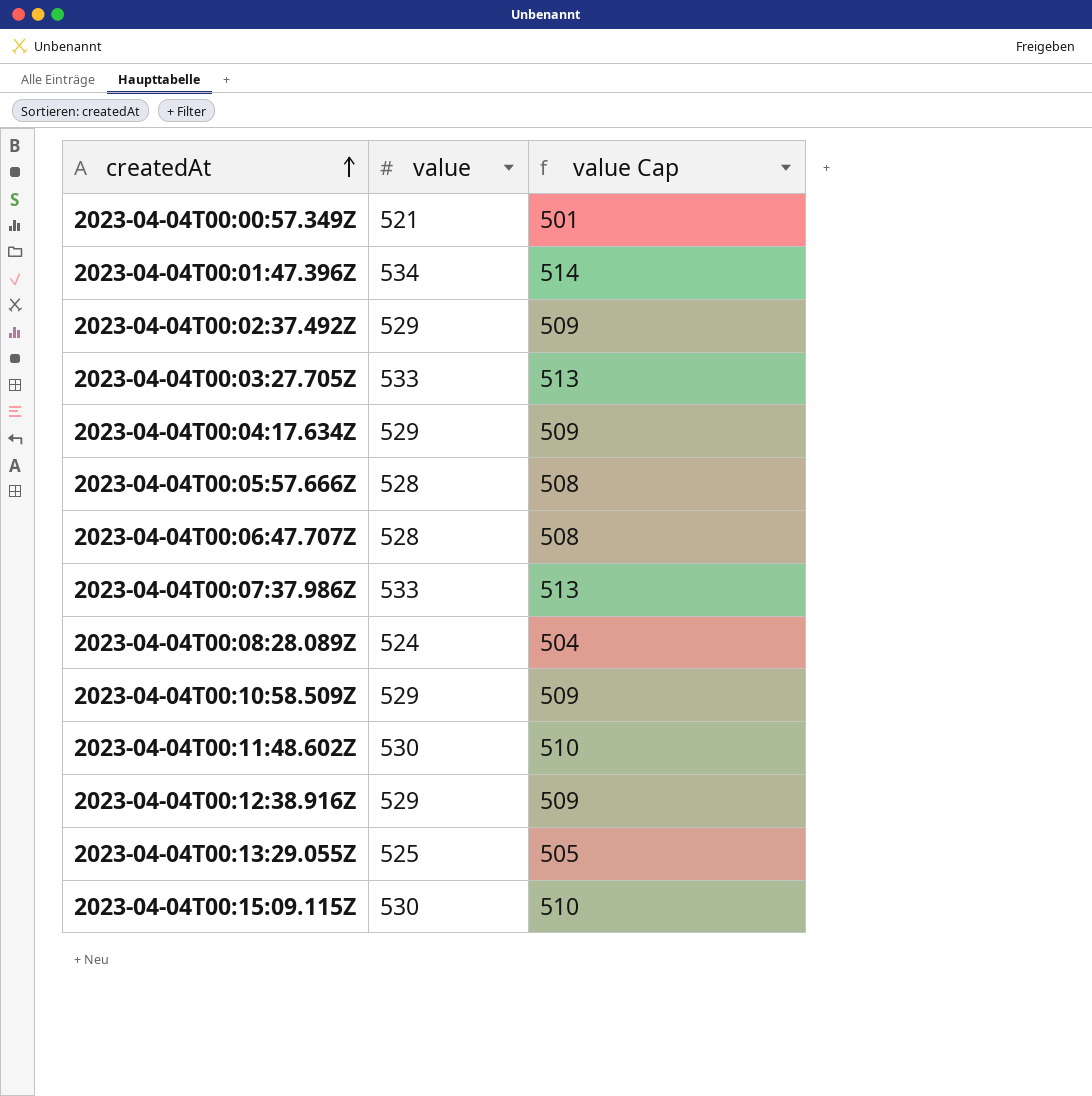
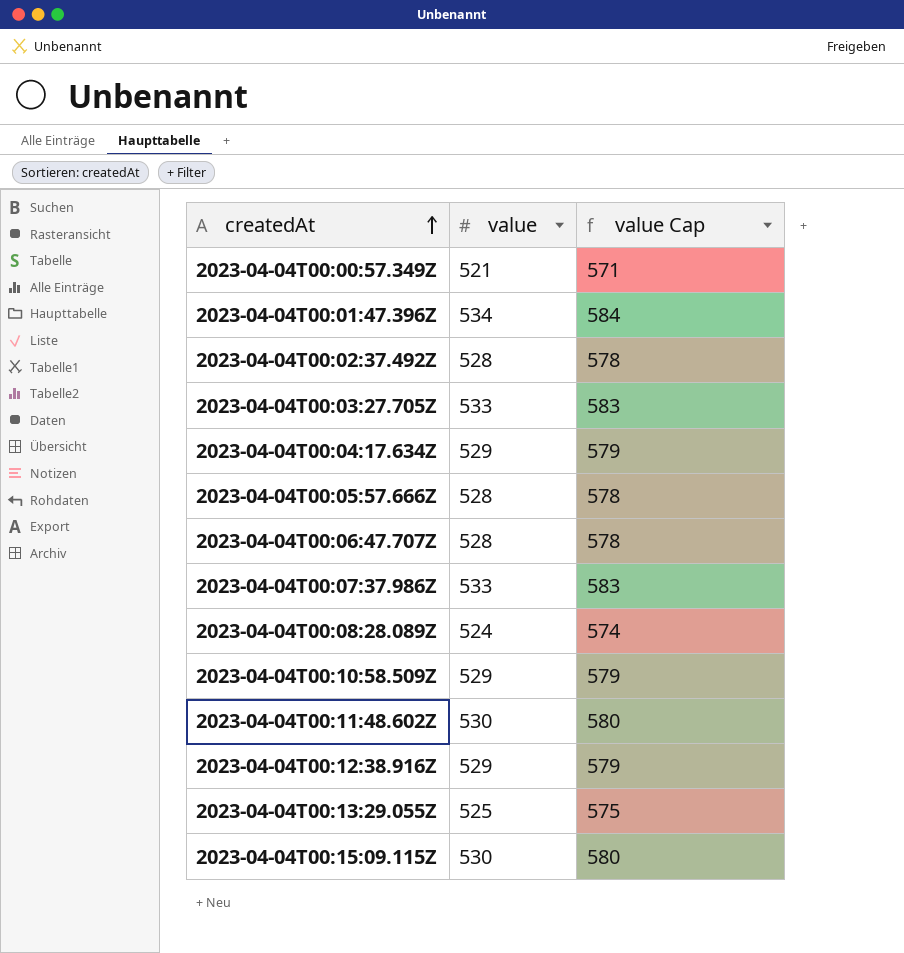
column value Cap | formula: [value] - 20 -> [value] + 50
2023-04-04T00:02:37.492Z | value: 529 -> 528

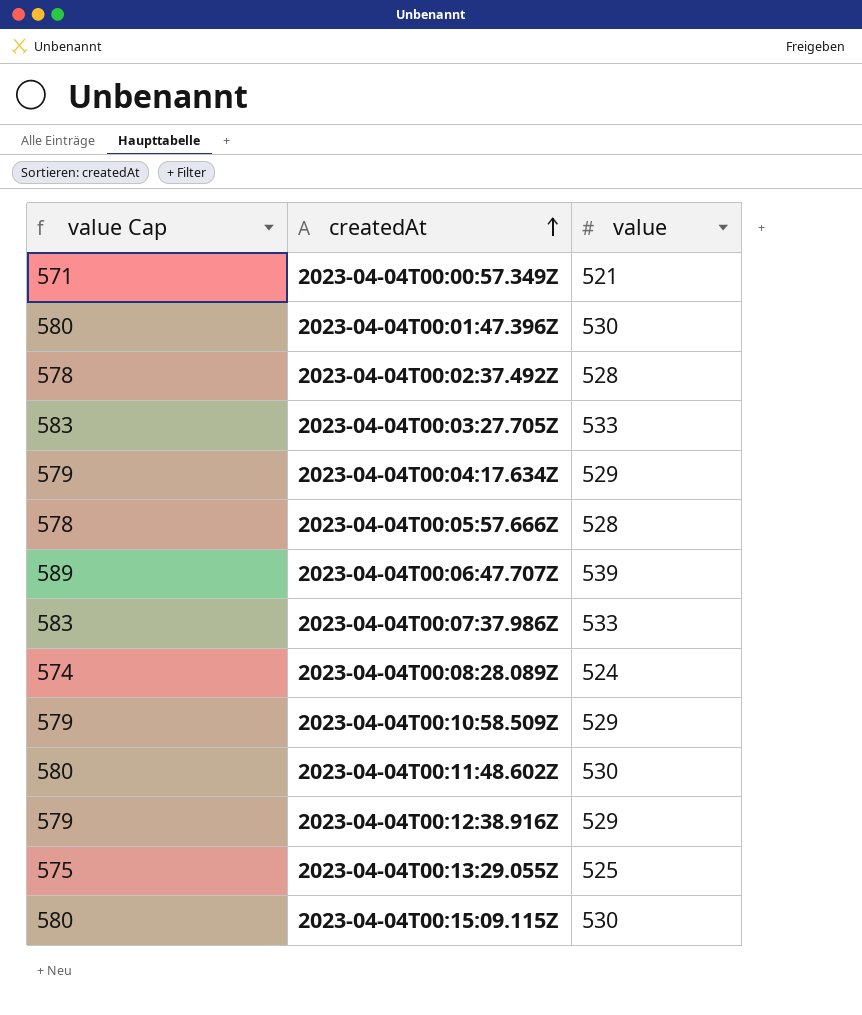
column value Cap | position: 3 -> 1
2023-04-04T00:01:47.396Z | value Cap: 584 -> 580
2023-04-04T00:01:47.396Z | value: 534 -> 530
2023-04-04T00:06:47.707Z | value Cap: 578 -> 589
2023-04-04T00:06:47.707Z | value: 528 -> 539

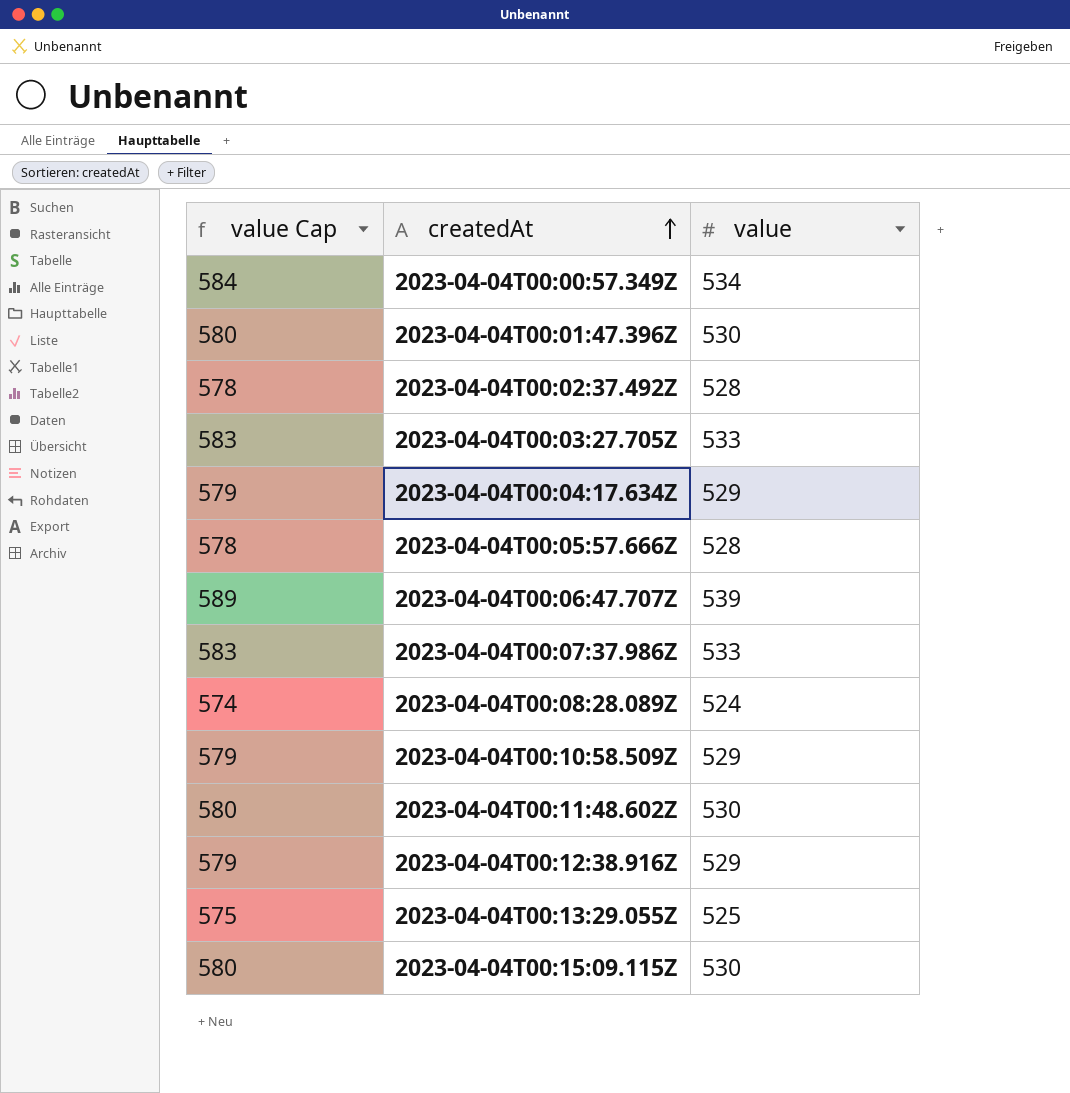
2023-04-04T00:00:57.349Z | value Cap: 571 -> 584
2023-04-04T00:00:57.349Z | value: 521 -> 534

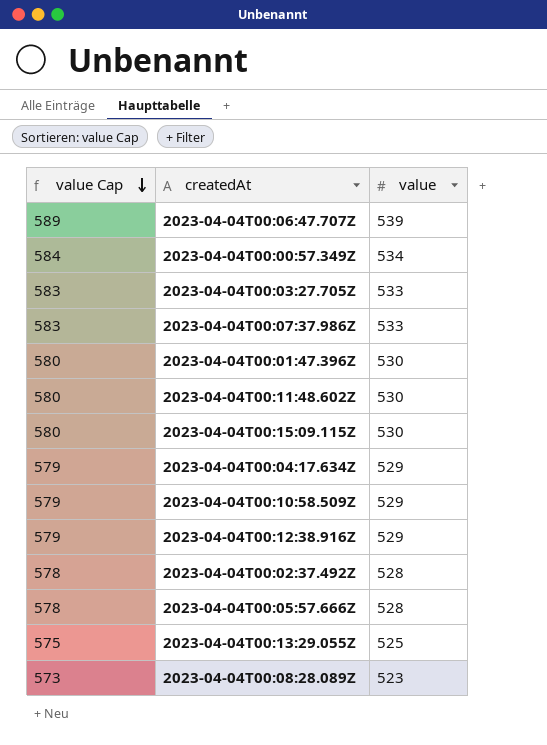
row order: createdAt ascending -> value Cap descending
2023-04-04T00:08:28.089Z | value Cap: 574 -> 573
2023-04-04T00:08:28.089Z | value: 524 -> 523

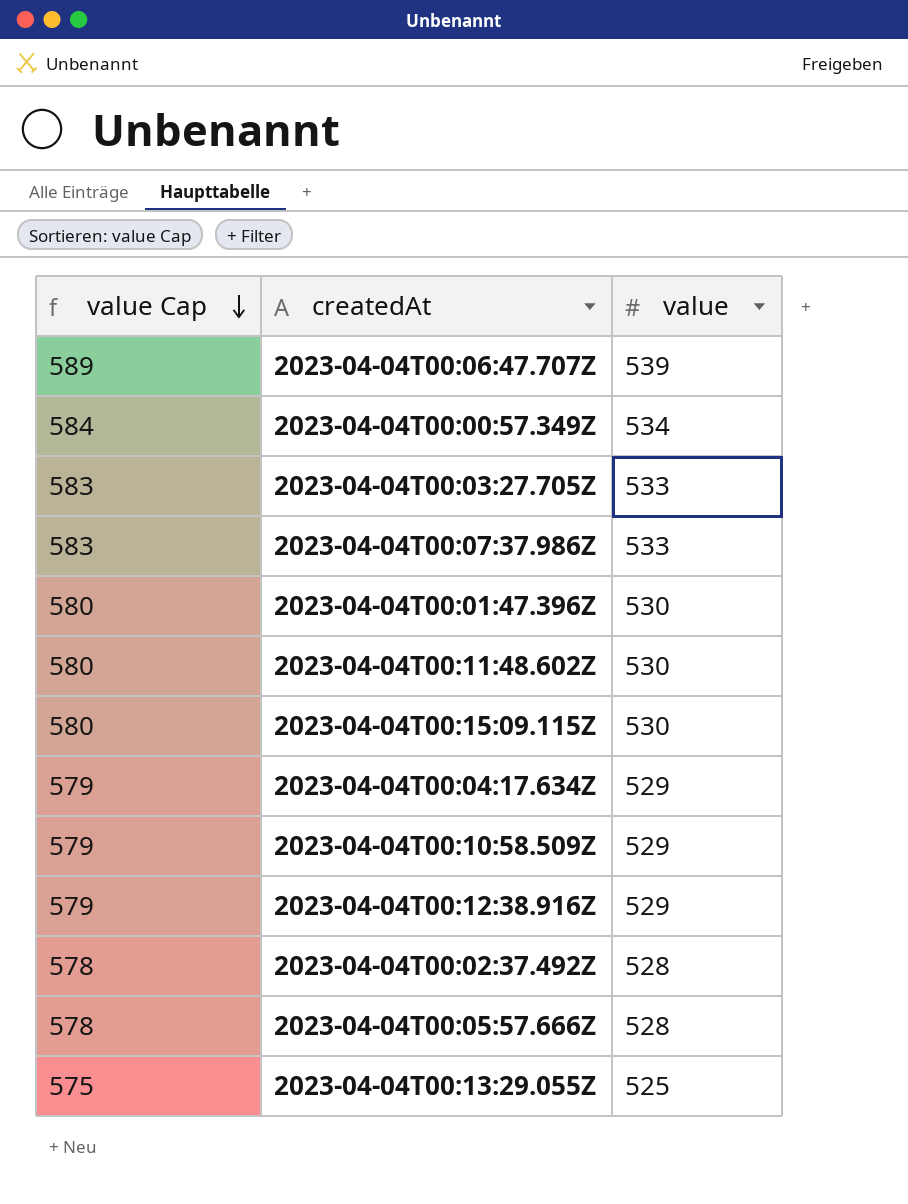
row 2023-04-04T00:08:28.089Z: 573 | 523 -> none

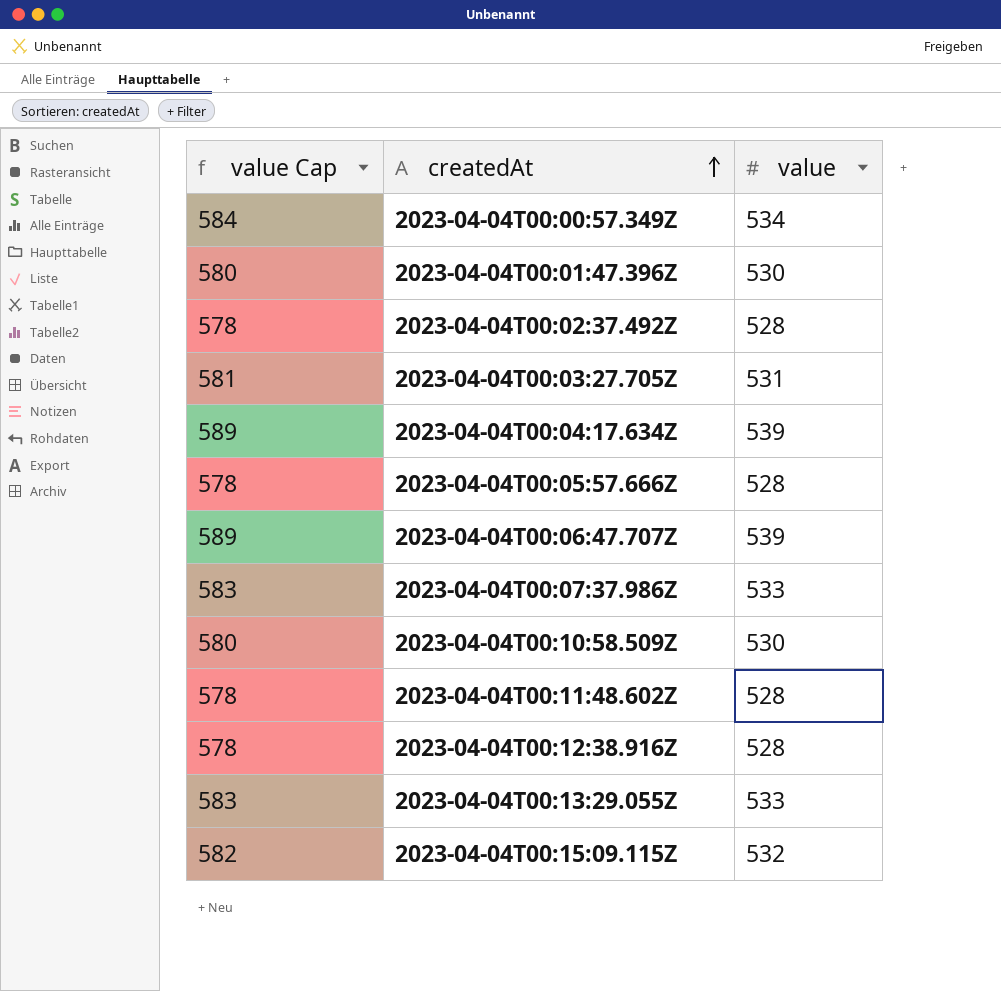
row order: value Cap descending -> createdAt ascending
2023-04-04T00:03:27.705Z | value Cap: 583 -> 581
2023-04-04T00:03:27.705Z | value: 533 -> 531
2023-04-04T00:04:17.634Z | value Cap: 579 -> 589
2023-04-04T00:04:17.634Z | value: 529 -> 539
2023-04-04T00:10:58.509Z | value Cap: 579 -> 580
2023-04-04T00:10:58.509Z | value: 529 -> 530
2023-04-04T00:11:48.602Z | value Cap: 580 -> 578
2023-04-04T00:11:48.602Z | value: 530 -> 528
2023-04-04T00:12:38.916Z | value Cap: 579 -> 578
2023-04-04T00:12:38.916Z | value: 529 -> 528
2023-04-04T00:13:29.055Z | value Cap: 575 -> 583
2023-04-04T00:13:29.055Z | value: 525 -> 533
2023-04-04T00:15:09.115Z | value Cap: 580 -> 582
2023-04-04T00:15:09.115Z | value: 530 -> 532

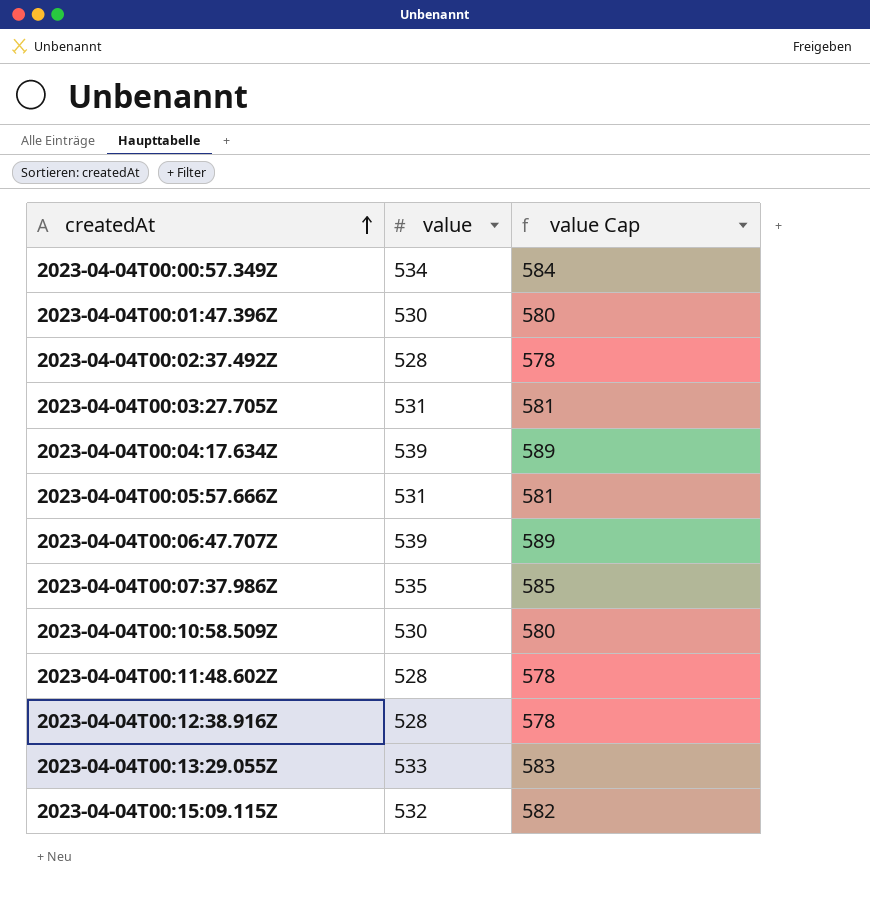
column value Cap | position: 1 -> 3
2023-04-04T00:05:57.666Z | value: 528 -> 531
2023-04-04T00:05:57.666Z | value Cap: 578 -> 581
2023-04-04T00:07:37.986Z | value: 533 -> 535
2023-04-04T00:07:37.986Z | value Cap: 583 -> 585

